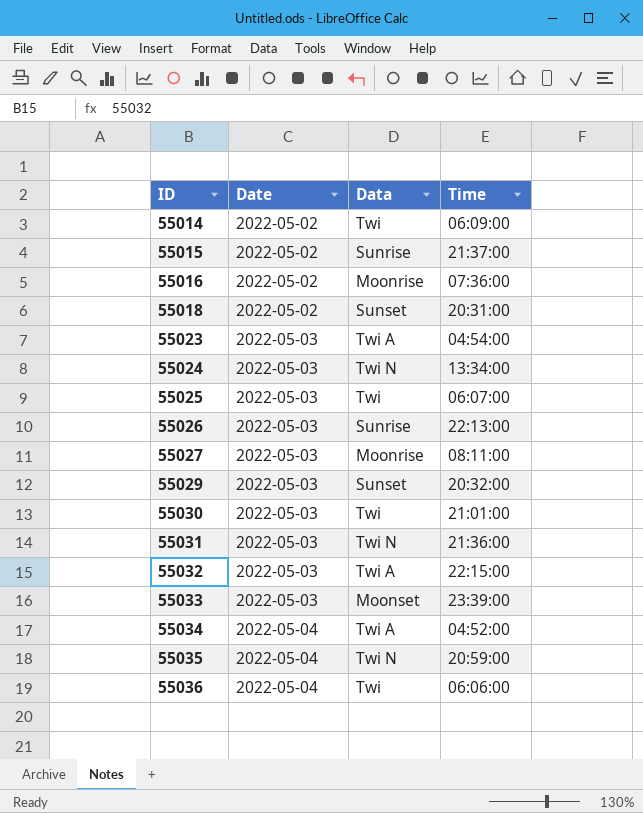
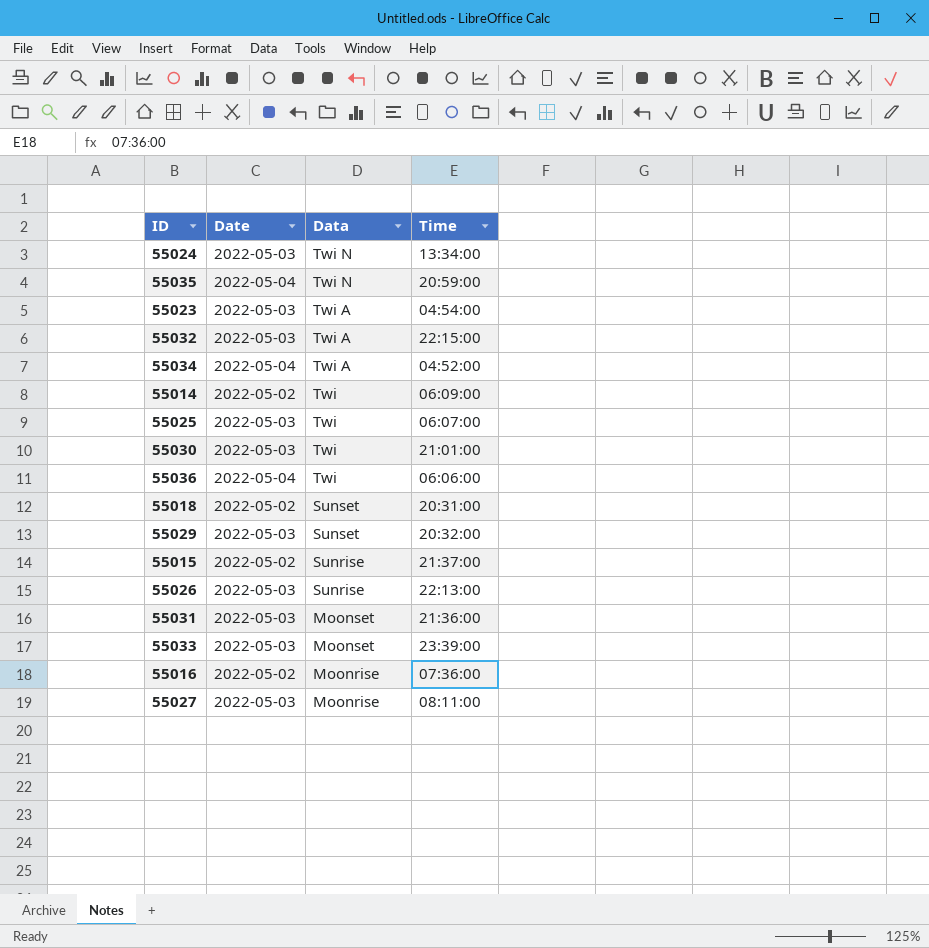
row order: ID ascending -> Data descending
55031 | Data: Twi N -> Moonset

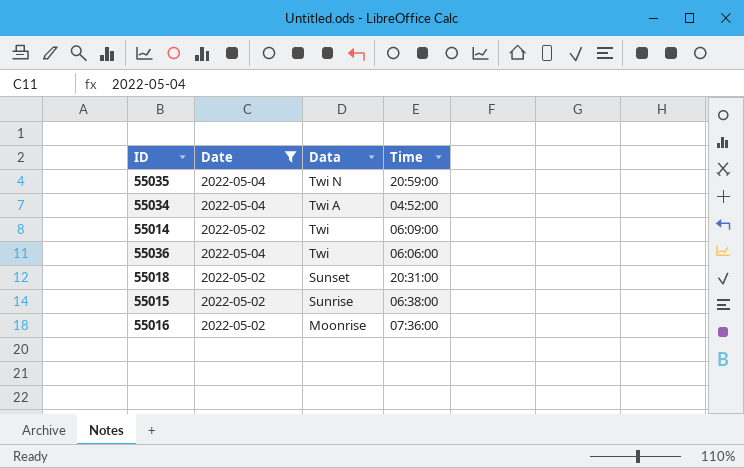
filter: none -> Date != 2022-05-03
55015 | Time: 21:37:00 -> 06:38:00

